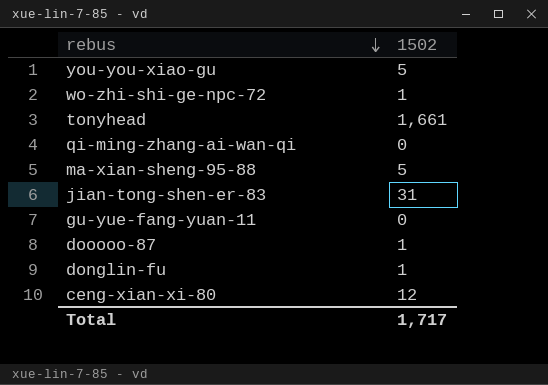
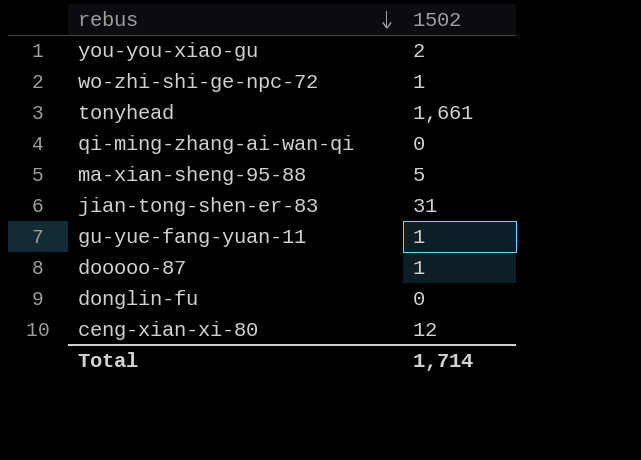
you-you-xiao-gu | 1502: 5 -> 2
gu-yue-fang-yuan-11 | 1502: 0 -> 1
donglin-fu | 1502: 1 -> 0
Total | 1502: 1,717 -> 1,714

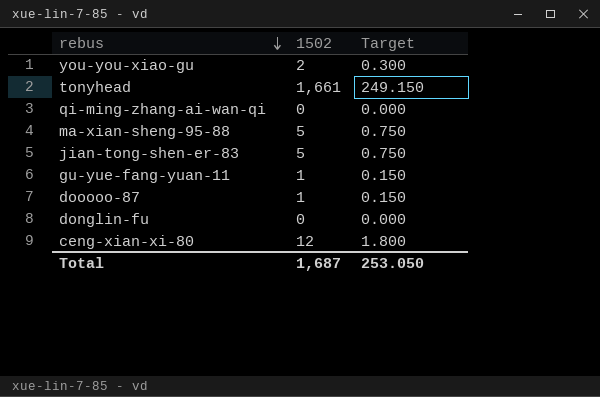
column Target | formula: none -> [1502] * 0.15
row wo-zhi-shi-ge-npc-72: 1 -> none
jian-tong-shen-er-83 | 1502: 31 -> 5
Total | 1502: 1,714 -> 1,687

